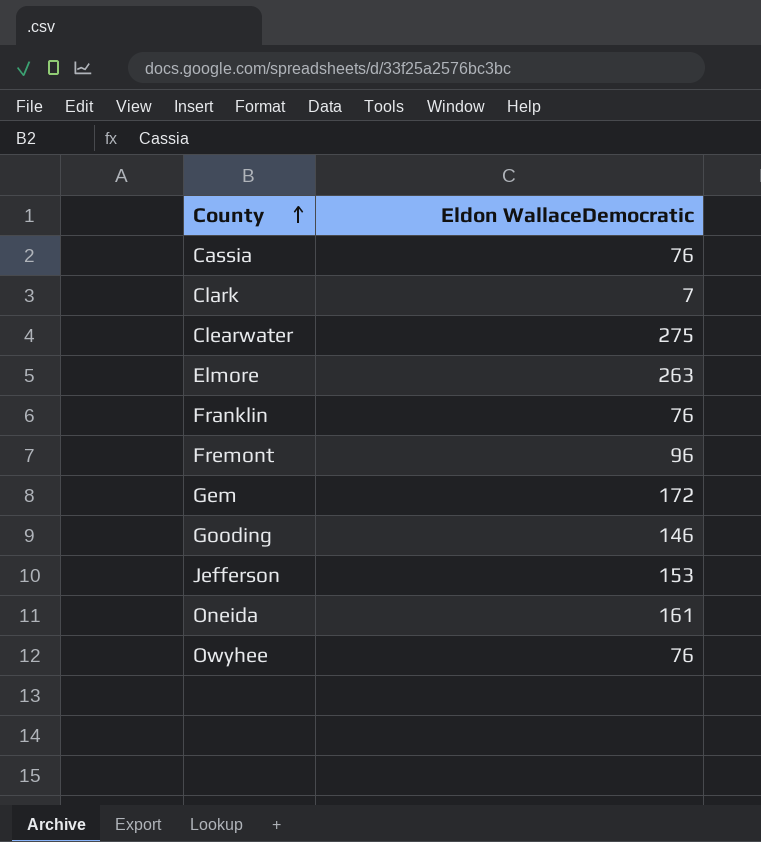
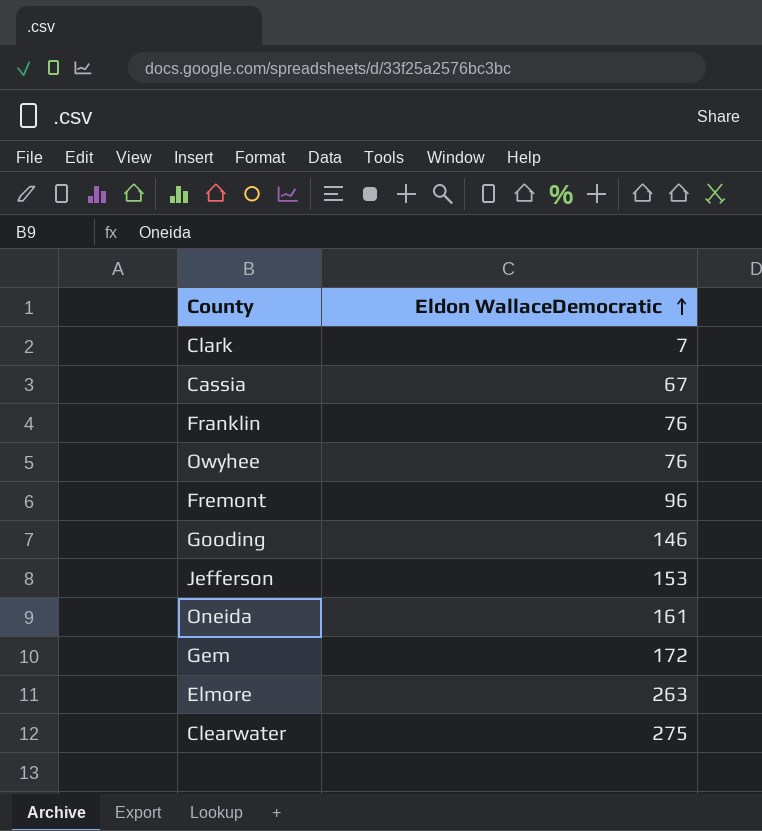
row order: County ascending -> Eldon WallaceDemocratic ascending
Cassia | Eldon WallaceDemocratic: 76 -> 67

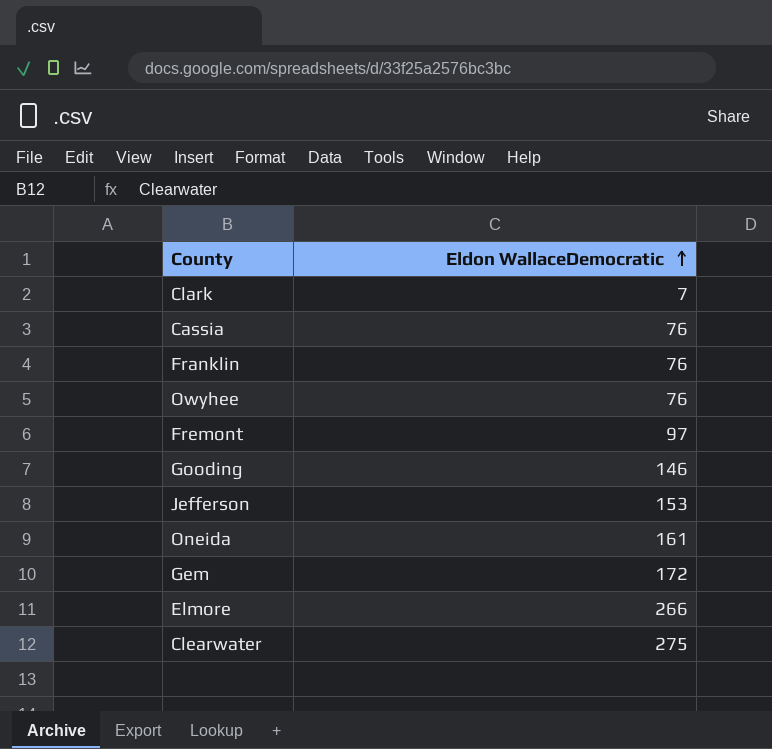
Cassia | Eldon WallaceDemocratic: 67 -> 76
Fremont | Eldon WallaceDemocratic: 96 -> 97
Elmore | Eldon WallaceDemocratic: 263 -> 266

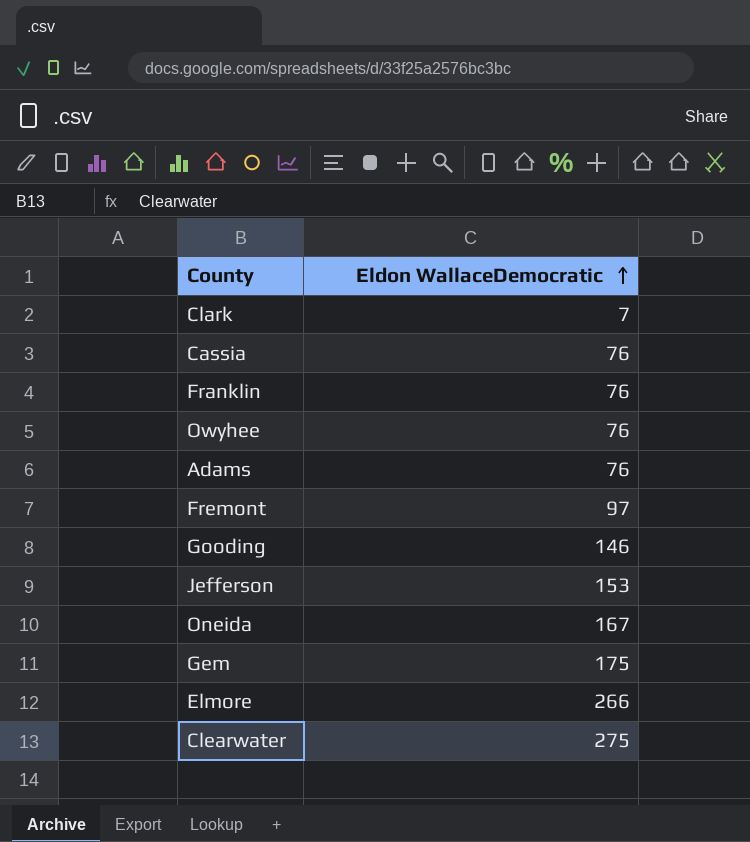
row Adams: none -> 76
Oneida | Eldon WallaceDemocratic: 161 -> 167
Gem | Eldon WallaceDemocratic: 172 -> 175

